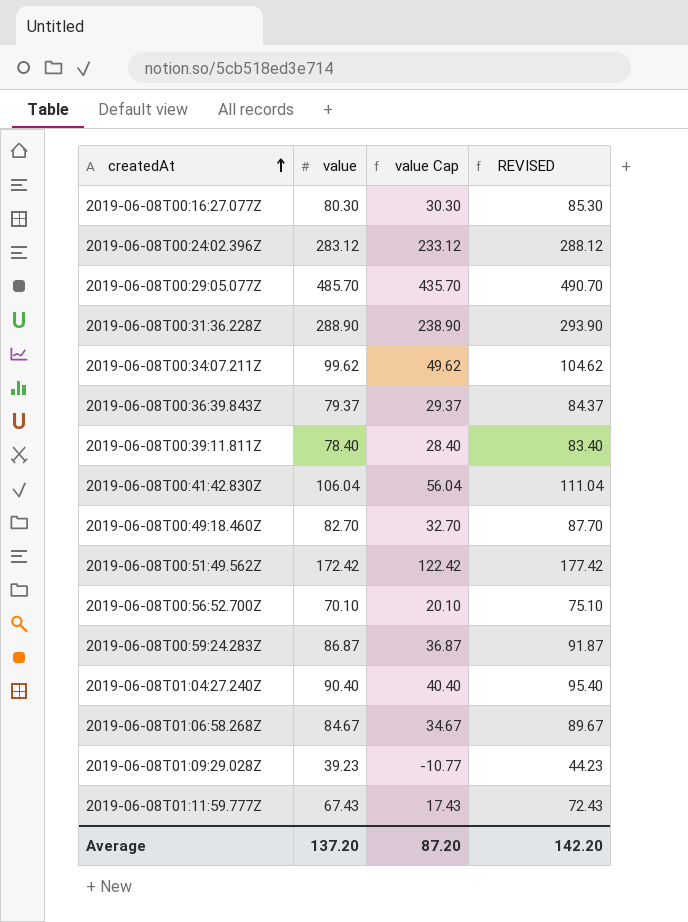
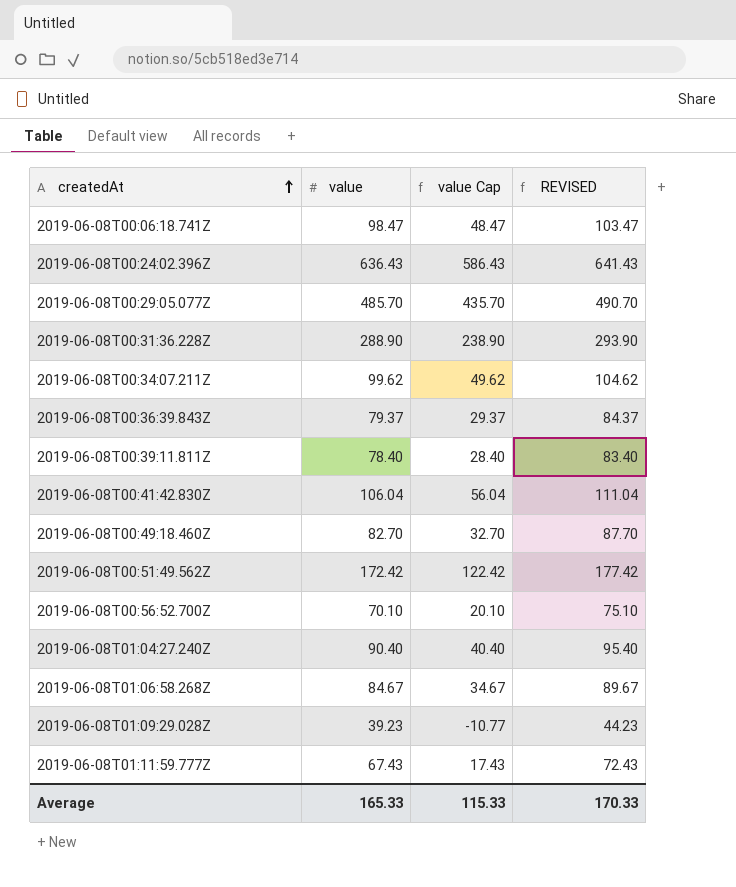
row 2019-06-08T00:16:27.077Z: 80.30 | 30.30 | 85.30 -> none
row 2019-06-08T00:59:24.283Z: 86.87 | 36.87 | 91.87 -> none
row 2019-06-08T00:06:18.741Z: none -> 98.47 | 48.47 | 103.47
2019-06-08T00:24:02.396Z | value: 283.12 -> 636.43
2019-06-08T00:24:02.396Z | value Cap: 233.12 -> 586.43
2019-06-08T00:24:02.396Z | REVISED: 288.12 -> 641.43
Average | value: 137.20 -> 165.33
Average | value Cap: 87.20 -> 115.33
Average | REVISED: 142.20 -> 170.33

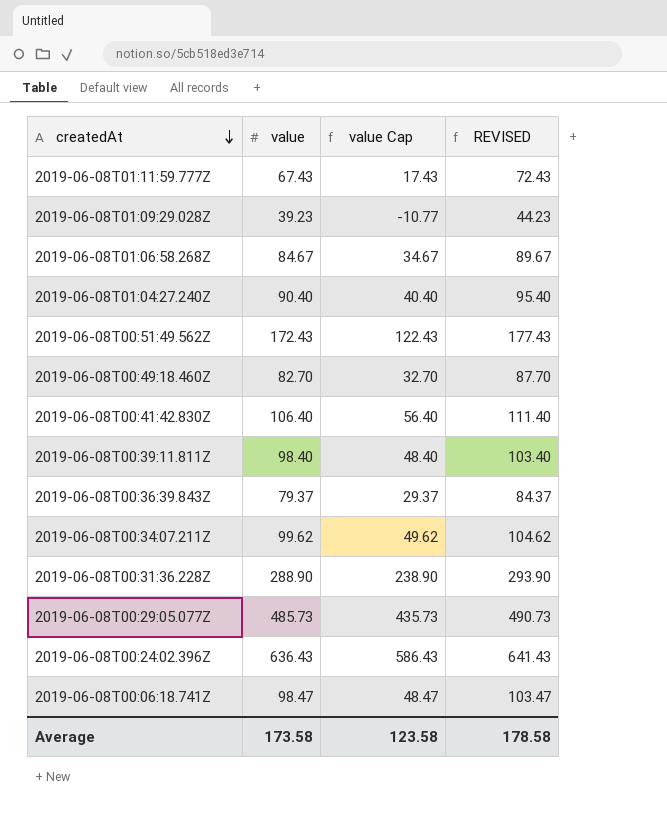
row order: createdAt ascending -> createdAt descending
row 2019-06-08T00:56:52.700Z: 70.10 | 20.10 | 75.10 -> none
2019-06-08T00:51:49.562Z | value: 172.42 -> 172.43
2019-06-08T00:51:49.562Z | value Cap: 122.42 -> 122.43
2019-06-08T00:51:49.562Z | REVISED: 177.42 -> 177.43
2019-06-08T00:41:42.830Z | value: 106.04 -> 106.40
2019-06-08T00:41:42.830Z | value Cap: 56.04 -> 56.40
2019-06-08T00:41:42.830Z | REVISED: 111.04 -> 111.40
2019-06-08T00:39:11.811Z | value: 78.40 -> 98.40
2019-06-08T00:39:11.811Z | value Cap: 28.40 -> 48.40
2019-06-08T00:39:11.811Z | REVISED: 83.40 -> 103.40
2019-06-08T00:29:05.077Z | value: 485.70 -> 485.73
2019-06-08T00:29:05.077Z | value Cap: 435.70 -> 435.73
2019-06-08T00:29:05.077Z | REVISED: 490.70 -> 490.73
Average | value: 165.33 -> 173.58
Average | value Cap: 115.33 -> 123.58
Average | REVISED: 170.33 -> 178.58

